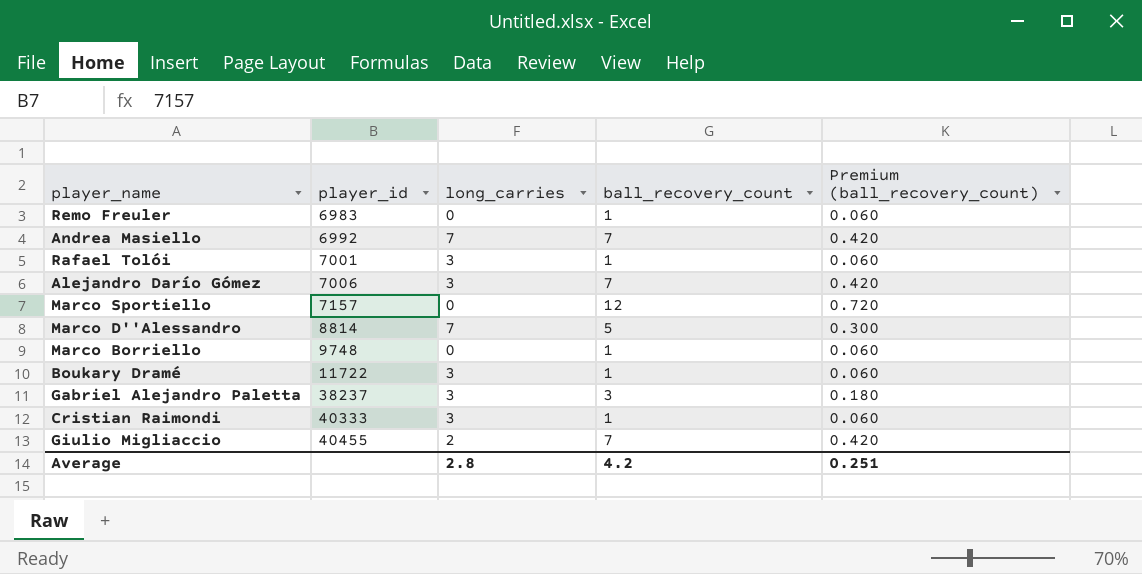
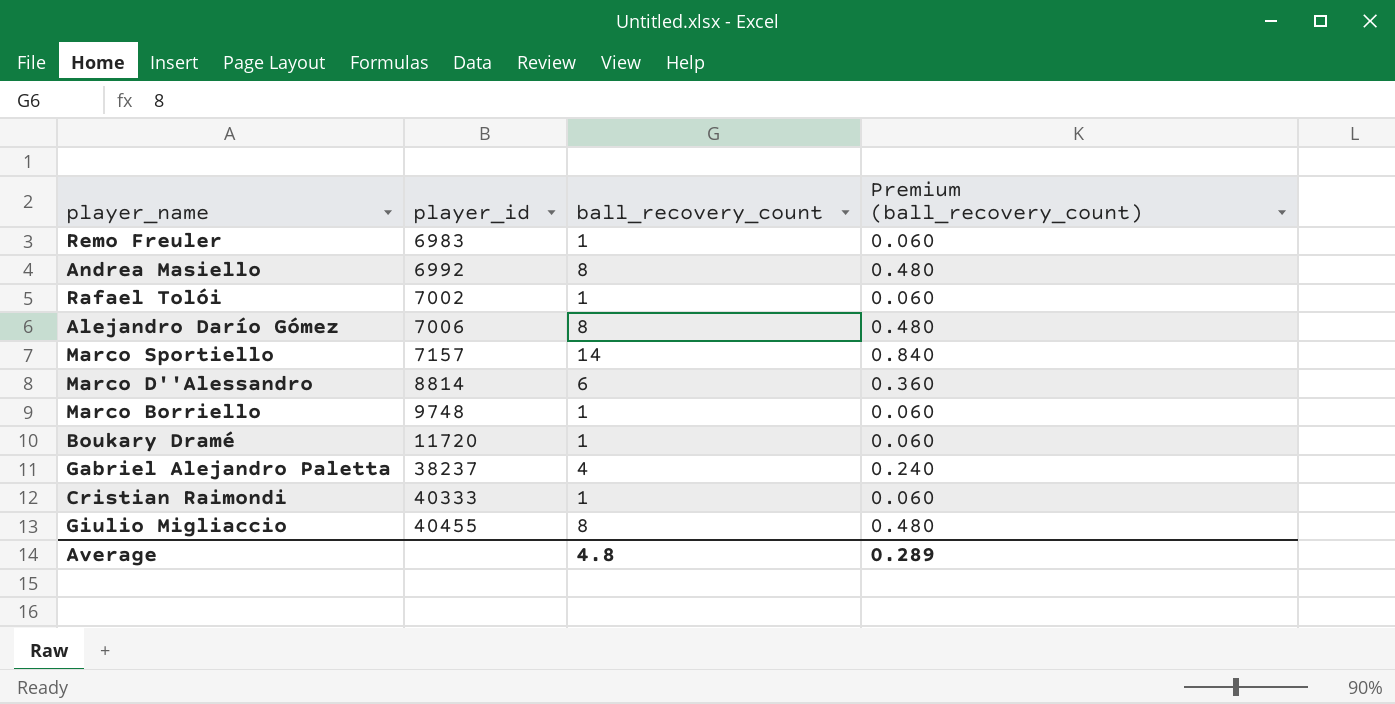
column long_carries | position: 3 -> none
Andrea Masiello | ball_recovery_count: 7 -> 8
Andrea Masiello | Premium (ball_recovery_count): 0.420 -> 0.480
Rafael Tolói | player_id: 7001 -> 7002
Alejandro Darío Gómez | ball_recovery_count: 7 -> 8
Alejandro Darío Gómez | Premium (ball_recovery_count): 0.420 -> 0.480
Marco Sportiello | ball_recovery_count: 12 -> 14
Marco Sportiello | Premium (ball_recovery_count): 0.720 -> 0.840
Marco D''Alessandro | ball_recovery_count: 5 -> 6
Marco D''Alessandro | Premium (ball_recovery_count): 0.300 -> 0.360
Boukary Dramé | player_id: 11722 -> 11720
Gabriel Alejandro Paletta | ball_recovery_count: 3 -> 4
Gabriel Alejandro Paletta | Premium (ball_recovery_count): 0.180 -> 0.240
Giulio Migliaccio | ball_recovery_count: 7 -> 8
Giulio Migliaccio | Premium (ball_recovery_count): 0.420 -> 0.480
Average | ball_recovery_count: 4.2 -> 4.8
Average | Premium (ball_recovery_count): 0.251 -> 0.289

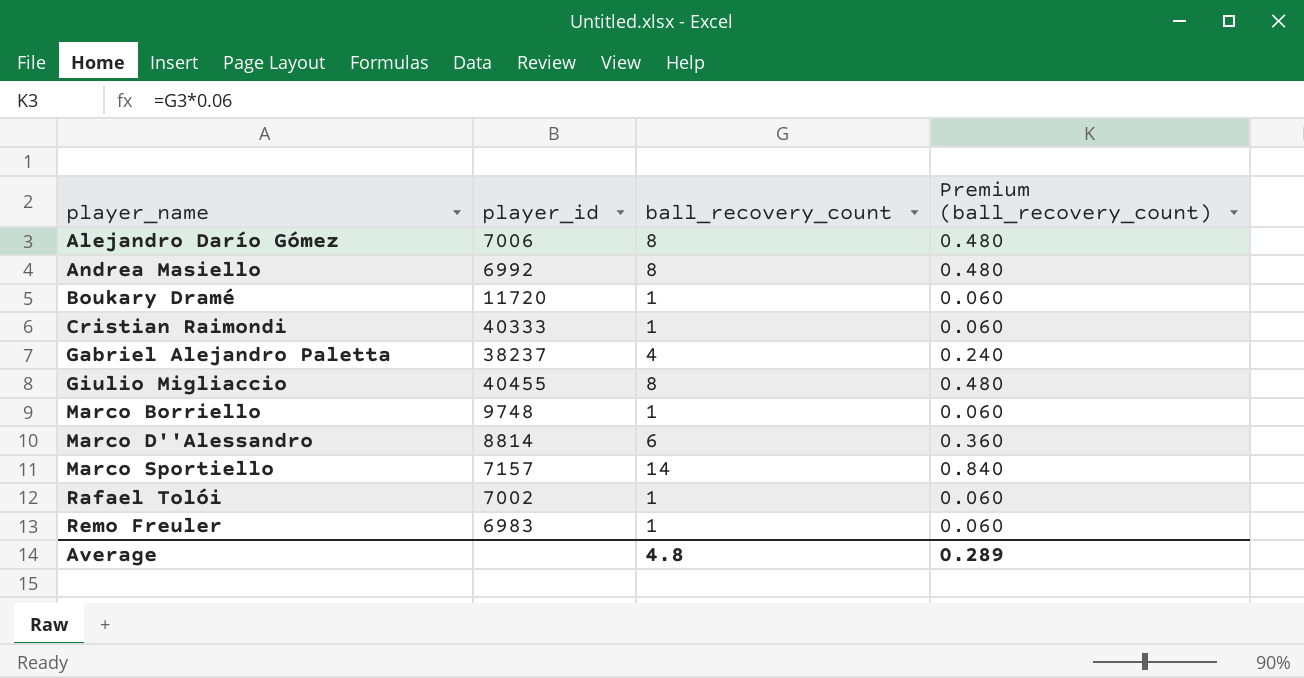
row order: player_id ascending -> player_name ascending

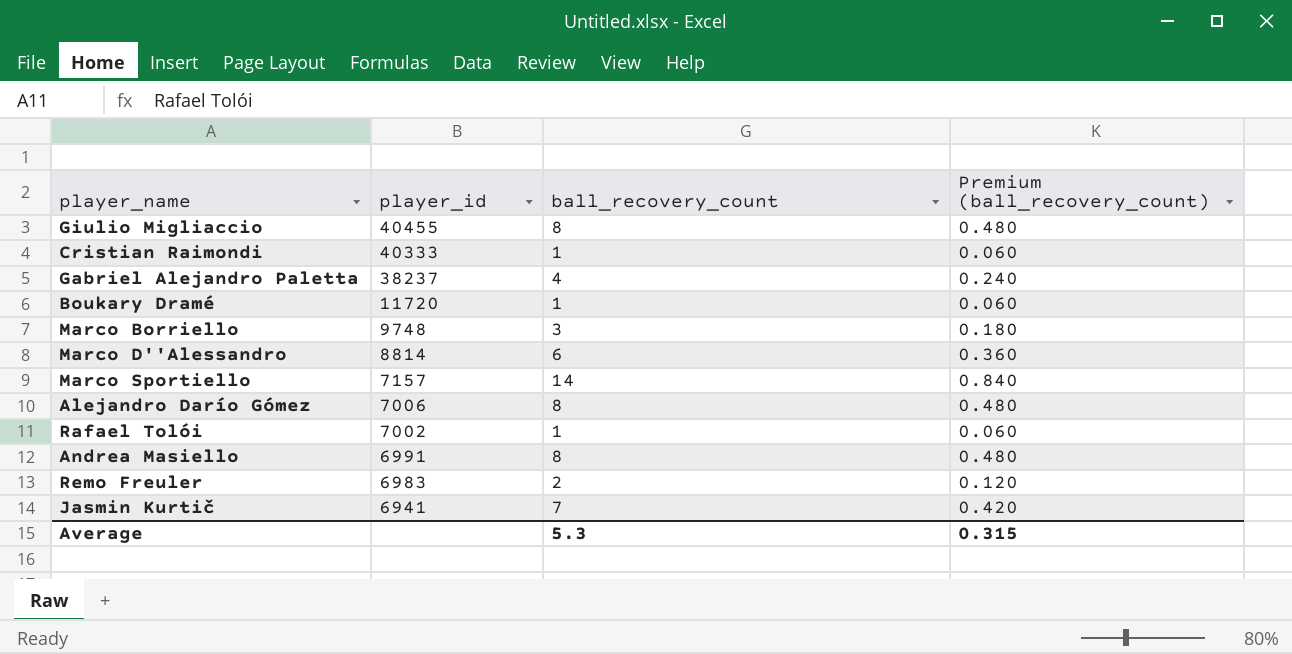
row order: player_name ascending -> player_id descending
Marco Borriello | ball_recovery_count: 1 -> 3
Marco Borriello | Premium (ball_recovery_count): 0.060 -> 0.180
Andrea Masiello | player_id: 6992 -> 6991
Remo Freuler | ball_recovery_count: 1 -> 2
Remo Freuler | Premium (ball_recovery_count): 0.060 -> 0.120
row Jasmin Kurtič: none -> 6941 | 7 | 0.420
Average | ball_recovery_count: 4.8 -> 5.3
Average | Premium (ball_recovery_count): 0.289 -> 0.315

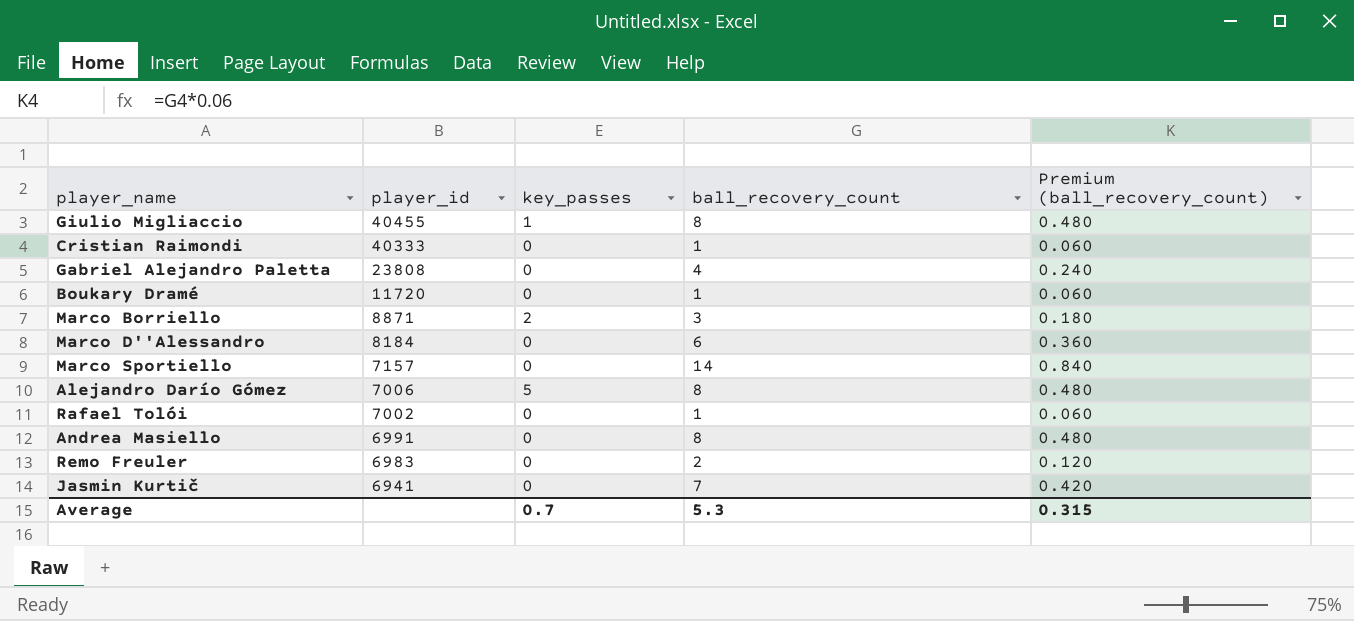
column key_passes | position: none -> 3
Gabriel Alejandro Paletta | player_id: 38237 -> 23808
Marco Borriello | player_id: 9748 -> 8871
Marco D''Alessandro | player_id: 8814 -> 8184

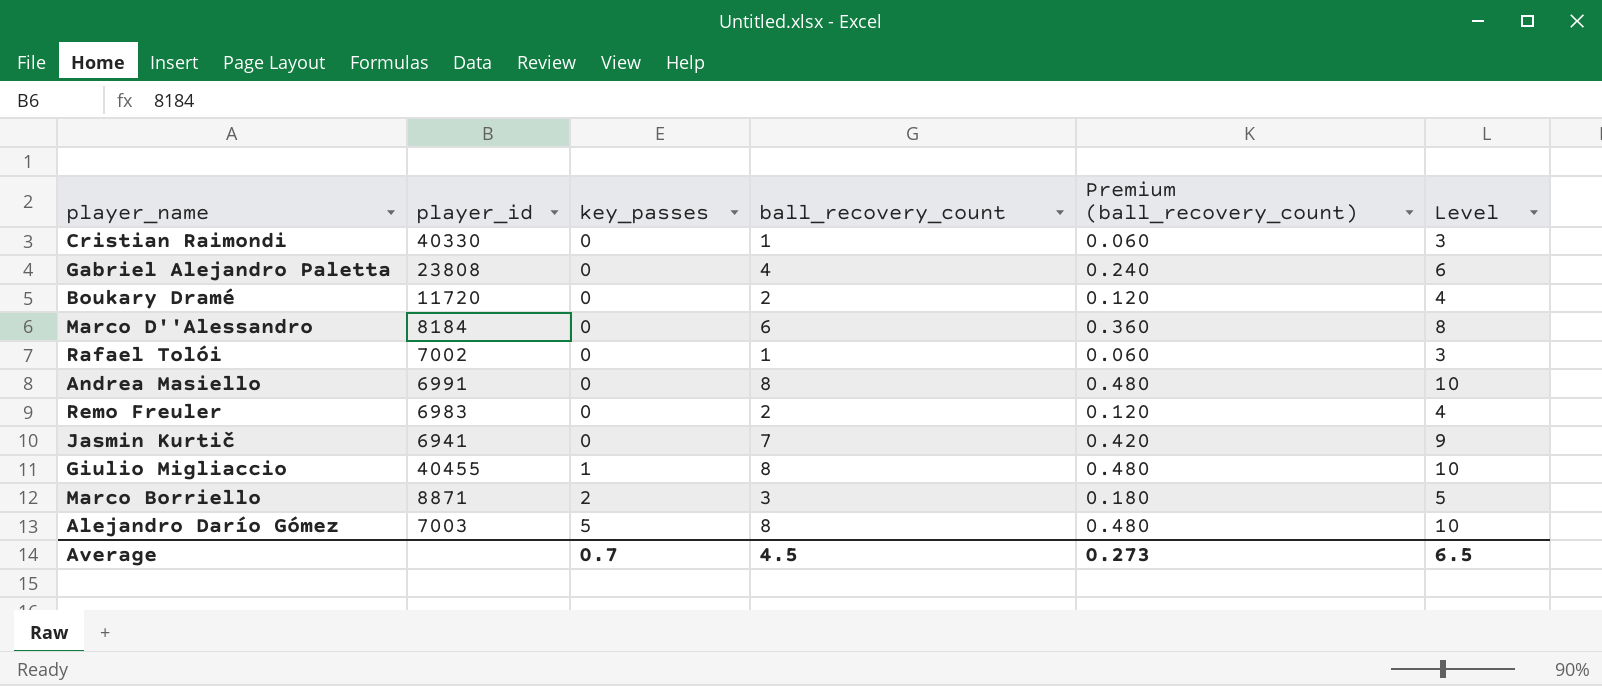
row order: player_id descending -> key_passes ascending
column Level | formula: none -> [ball_recovery_count] + 2
row Marco Sportiello: 7157 | 0 | 14 | 0.840 -> none
Cristian Raimondi | player_id: 40333 -> 40330
Boukary Dramé | ball_recovery_count: 1 -> 2
Boukary Dramé | Premium (ball_recovery_count): 0.060 -> 0.120
Alejandro Darío Gómez | player_id: 7006 -> 7003
Average | ball_recovery_count: 5.3 -> 4.5
Average | Premium (ball_recovery_count): 0.315 -> 0.273

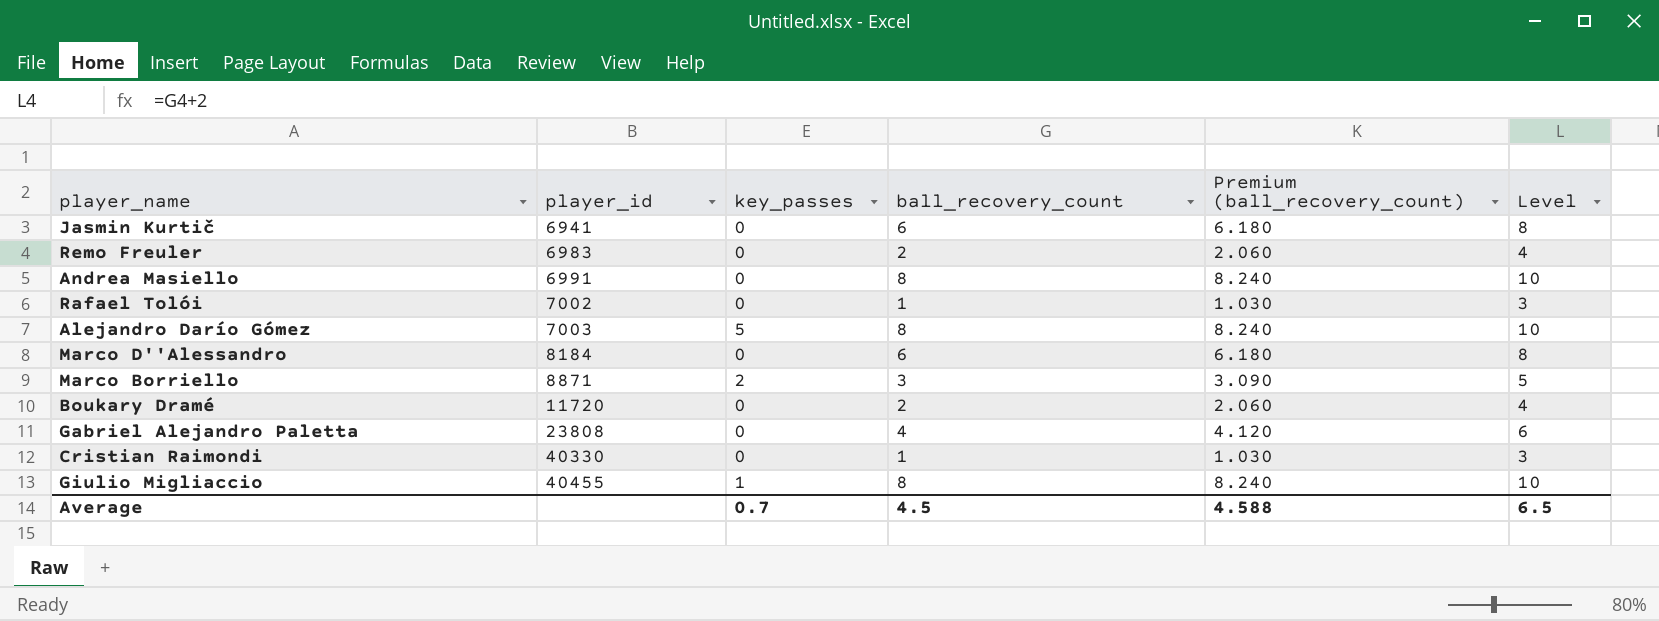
row order: key_passes ascending -> player_id ascending
column Premium (ball_recovery_count) | formula: [ball_recovery_count] * 0.06 -> [ball_recovery_count] * 1.03
Jasmin Kurtič | ball_recovery_count: 7 -> 6
Jasmin Kurtič | Level: 9 -> 8
Average | Premium (ball_recovery_count): 0.273 -> 4.588

